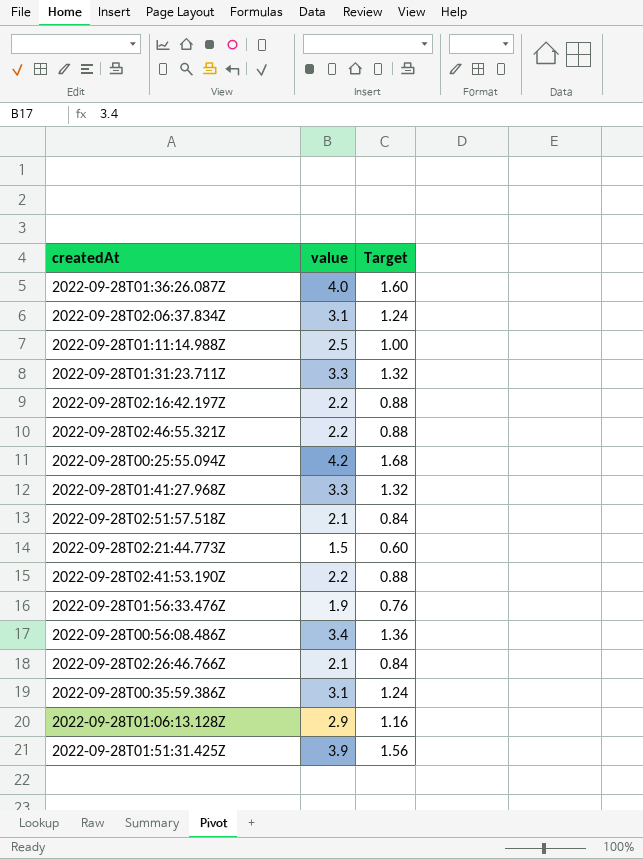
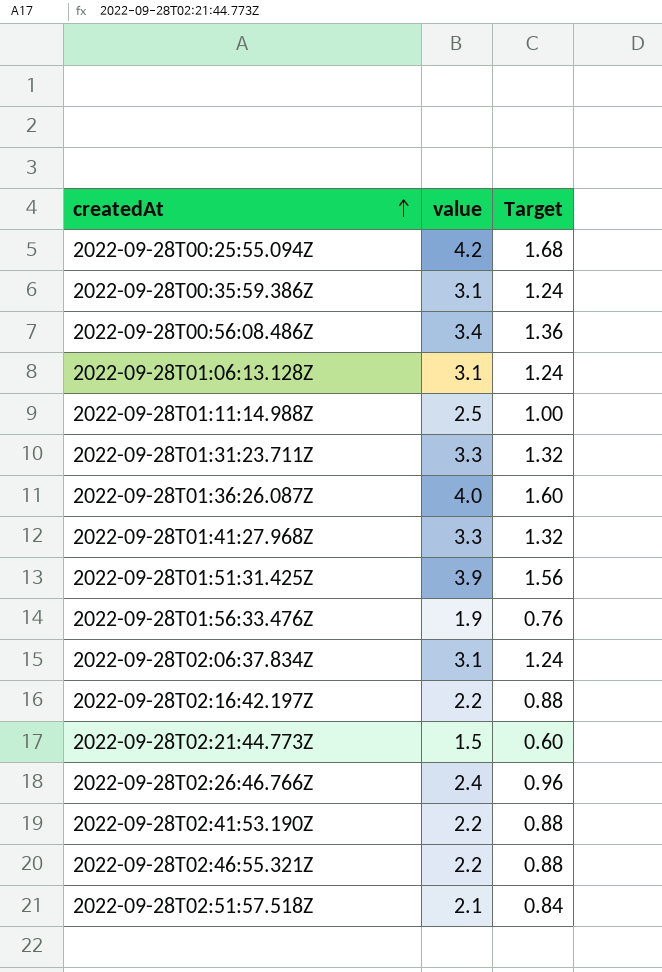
row order: none -> createdAt ascending
2022-09-28T01:06:13.128Z | value: 2.9 -> 3.1
2022-09-28T01:06:13.128Z | Target: 1.16 -> 1.24
2022-09-28T02:26:46.766Z | value: 2.1 -> 2.4
2022-09-28T02:26:46.766Z | Target: 0.84 -> 0.96

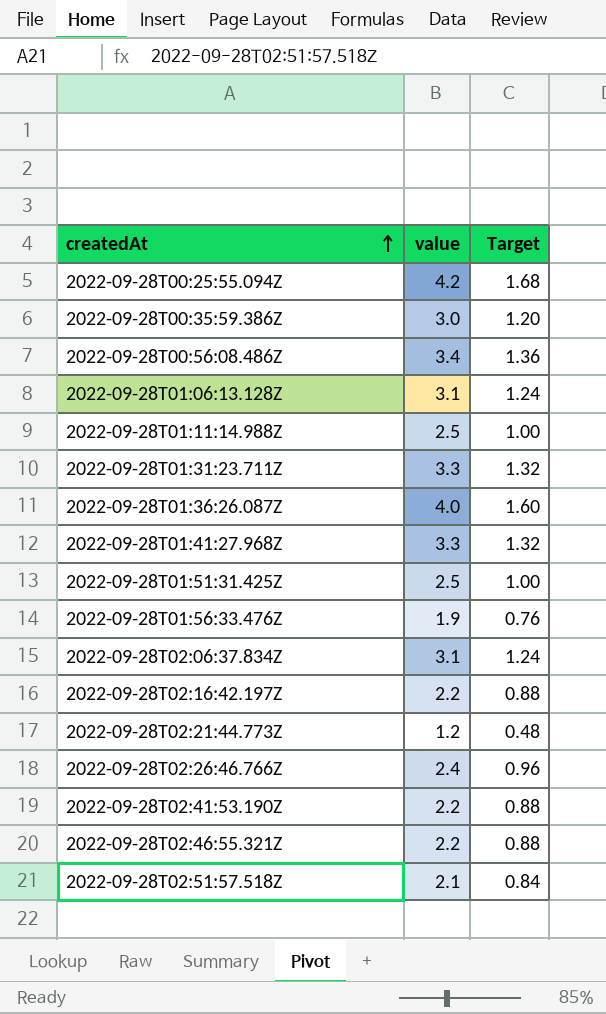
2022-09-28T00:35:59.386Z | value: 3.1 -> 3.0
2022-09-28T00:35:59.386Z | Target: 1.24 -> 1.20
2022-09-28T01:51:31.425Z | value: 3.9 -> 2.5
2022-09-28T01:51:31.425Z | Target: 1.56 -> 1.00
2022-09-28T02:21:44.773Z | value: 1.5 -> 1.2
2022-09-28T02:21:44.773Z | Target: 0.60 -> 0.48

